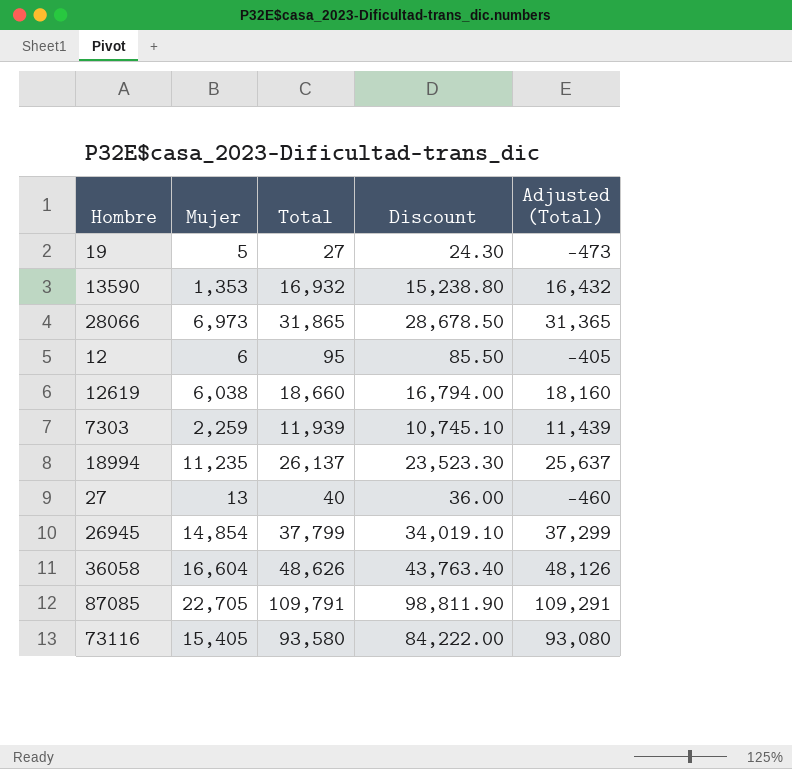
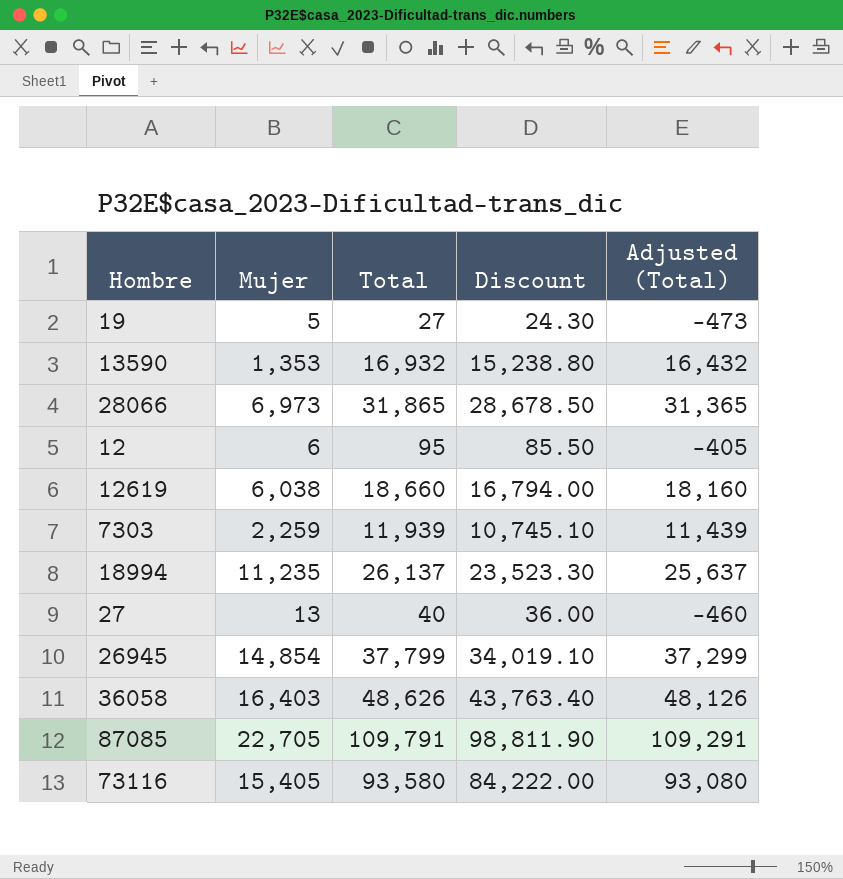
36058 | Mujer: 16,604 -> 16,403

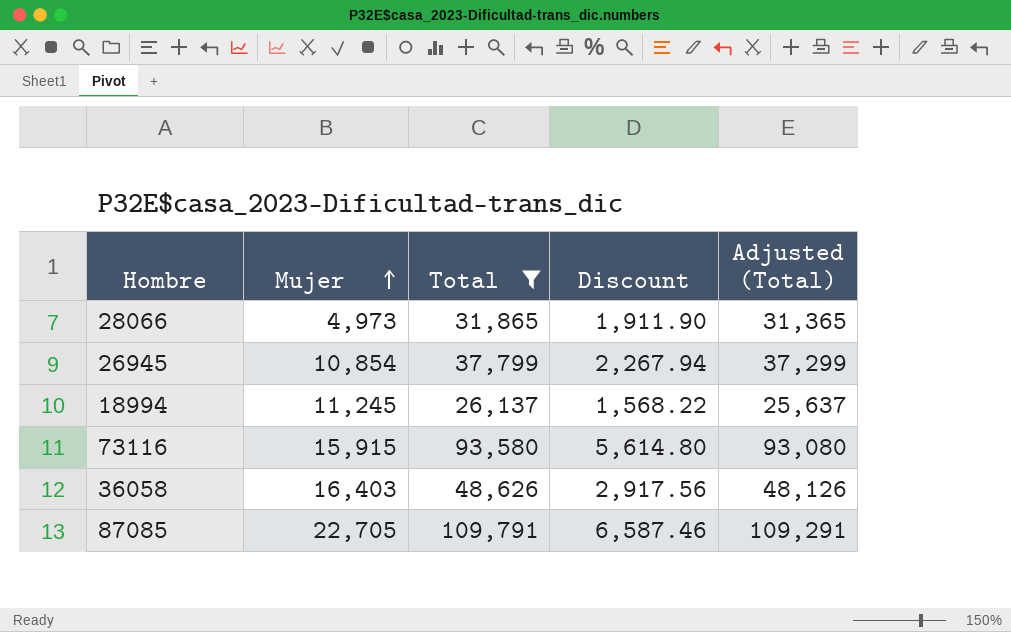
filter: none -> Total >= 26,137
row order: none -> Mujer ascending
column Discount | formula: [Total] * 0.9 -> [Total] * 0.06
28066 | Mujer: 6,973 -> 4,973
26945 | Mujer: 14,854 -> 10,854
18994 | Mujer: 11,235 -> 11,245
73116 | Mujer: 15,405 -> 15,915

